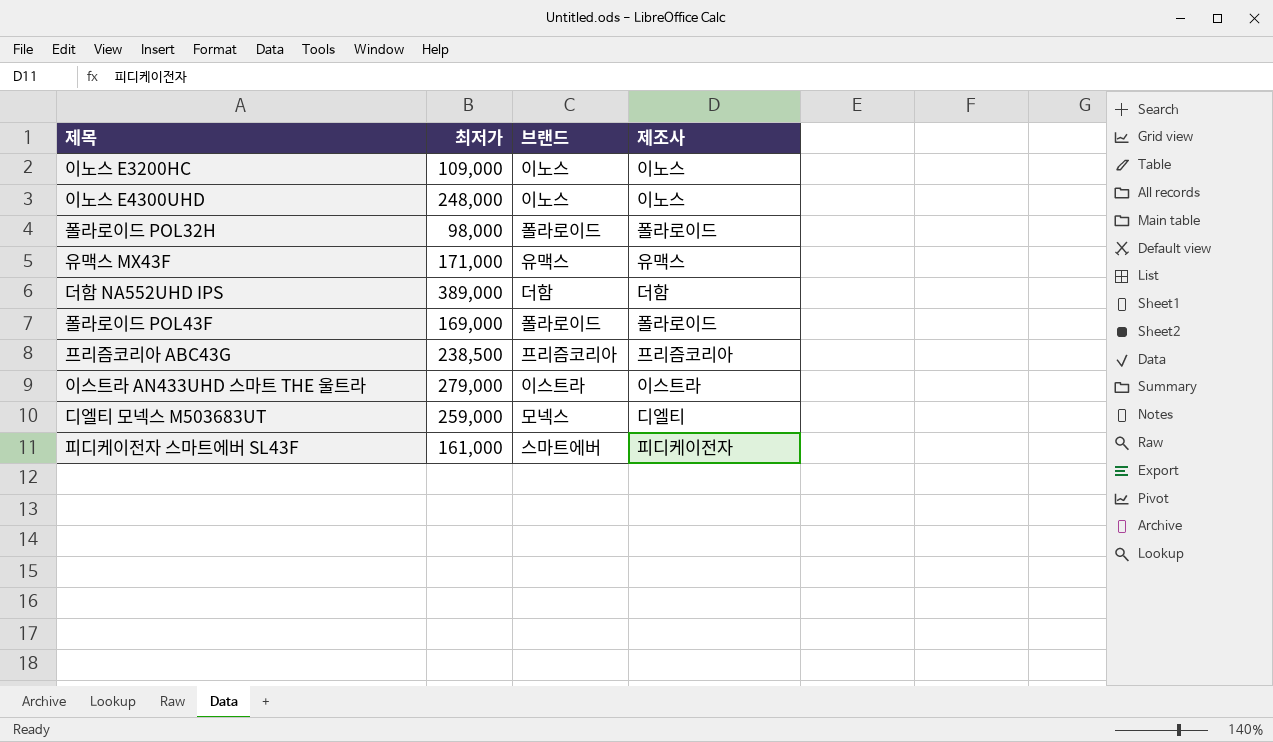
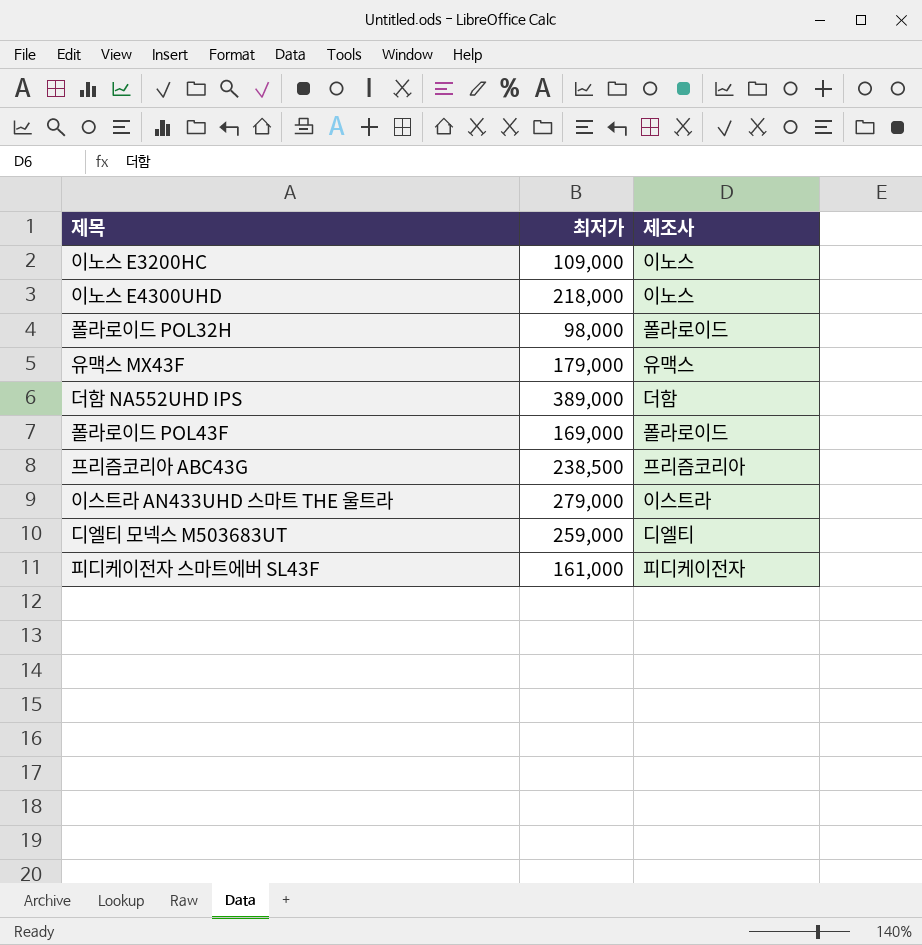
column 브랜드 | position: 3 -> none
이노스 E4300UHD | 최저가: 248,000 -> 218,000
유맥스 MX43F | 최저가: 171,000 -> 179,000

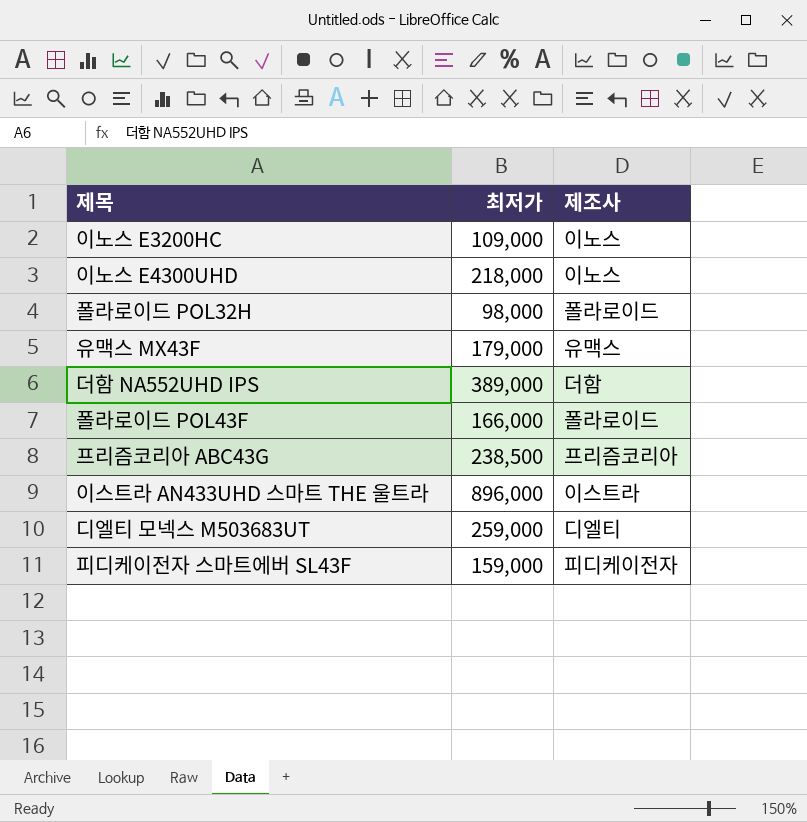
폴라로이드 POL43F | 최저가: 169,000 -> 166,000
이스트라 AN433UHD 스마트 THE 울트라 | 최저가: 279,000 -> 896,000
피디케이전자 스마트에버 SL43F | 최저가: 161,000 -> 159,000

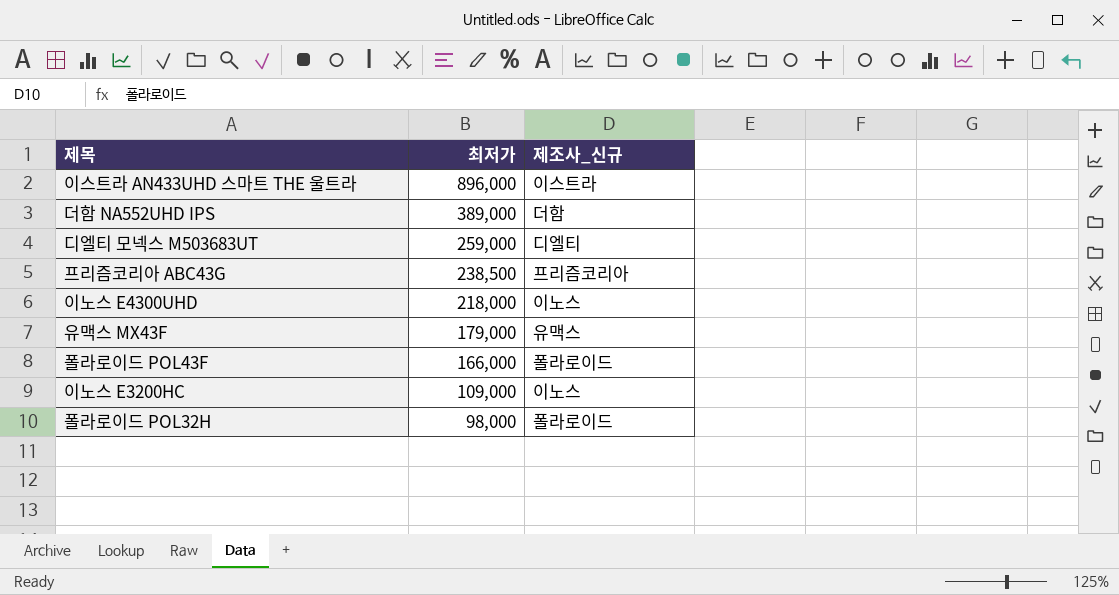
row order: none -> 최저가 descending
column name: 제조사 -> 제조사_신규
row 피디케이전자 스마트에버 SL43F: 159,000 | 피디케이전자 -> none

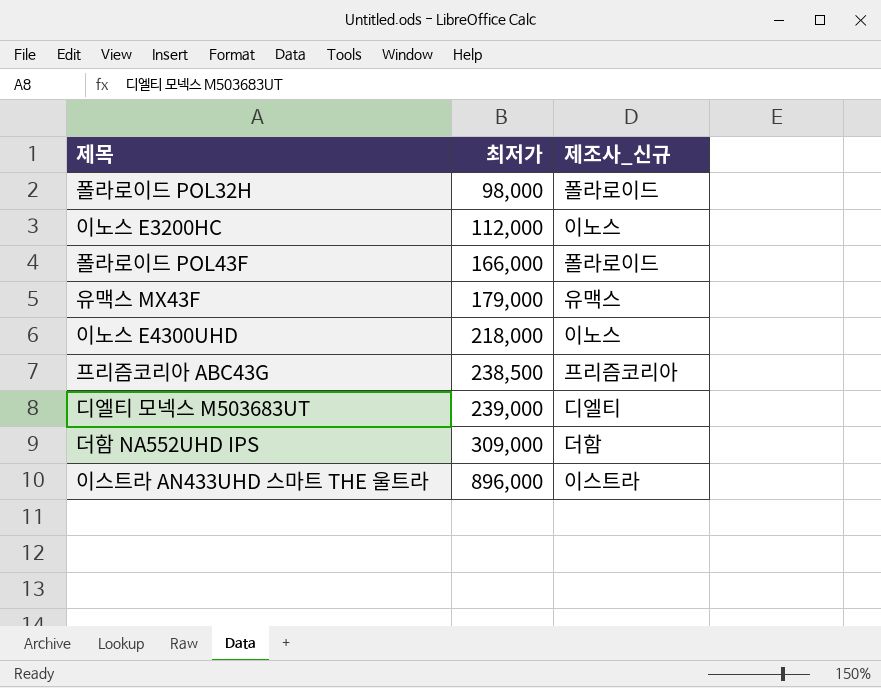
row order: 최저가 descending -> 최저가 ascending
이노스 E3200HC | 최저가: 109,000 -> 112,000
디엘티 모넥스 M503683UT | 최저가: 259,000 -> 239,000
더함 NA552UHD IPS | 최저가: 389,000 -> 309,000

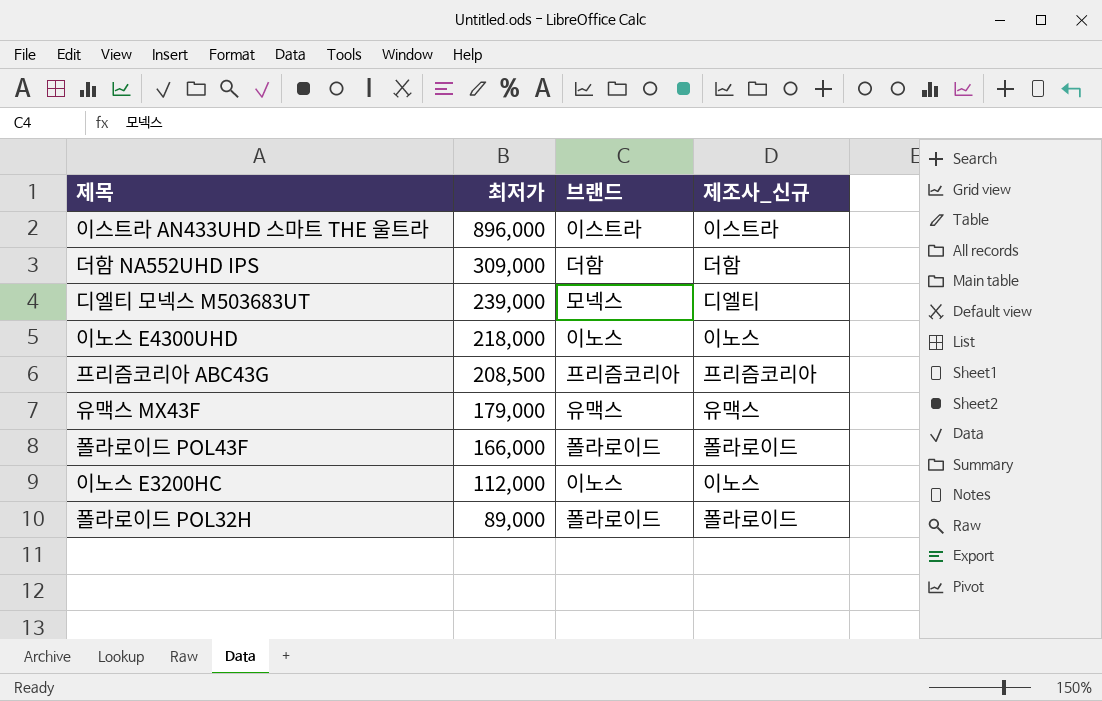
row order: 최저가 ascending -> 최저가 descending
column 브랜드 | position: none -> 3
프리즘코리아 ABC43G | 최저가: 238,500 -> 208,500
폴라로이드 POL32H | 최저가: 98,000 -> 89,000

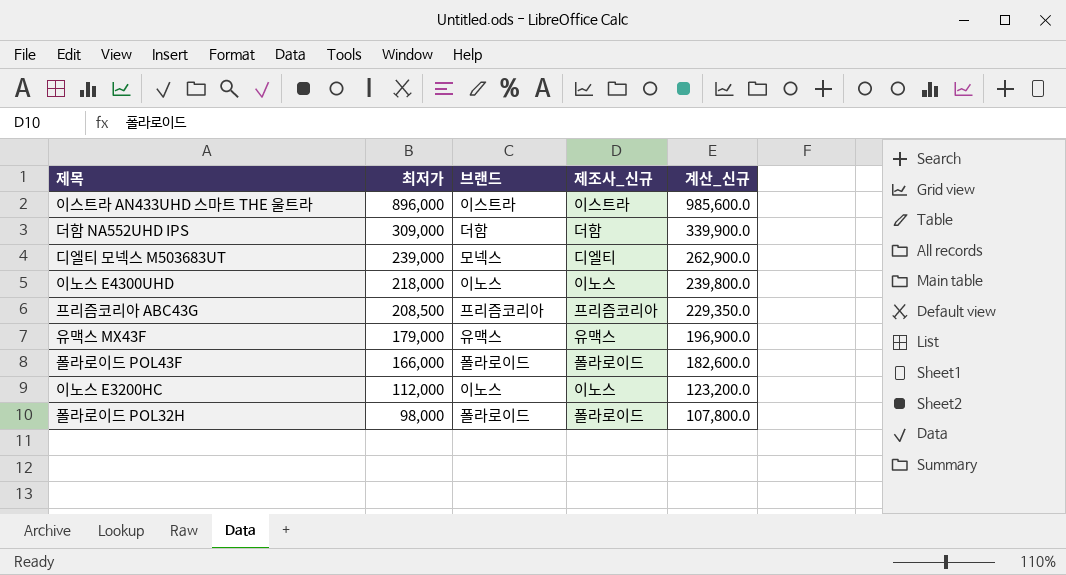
column 계산_신규 | formula: none -> [최저가] * 1.1
폴라로이드 POL32H | 최저가: 89,000 -> 98,000

